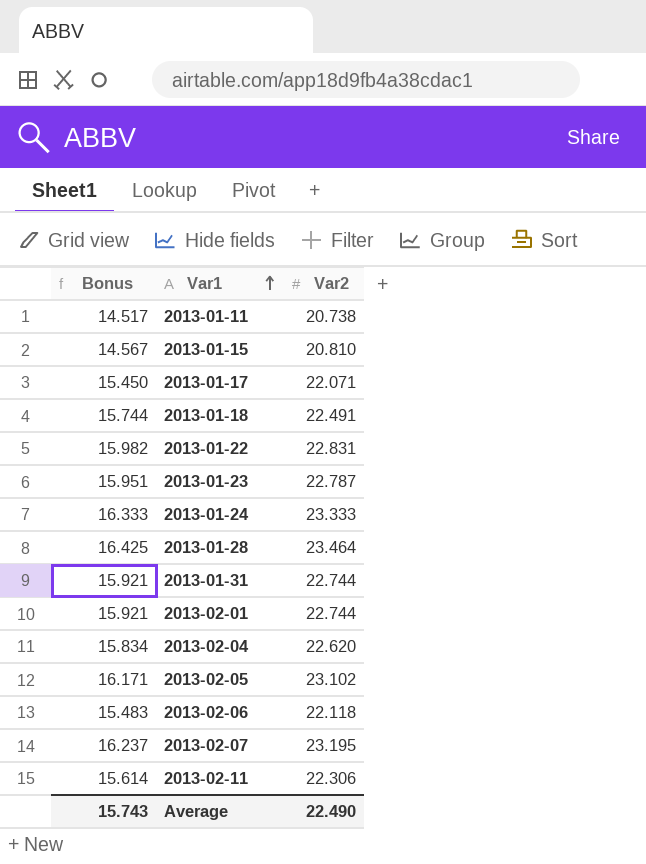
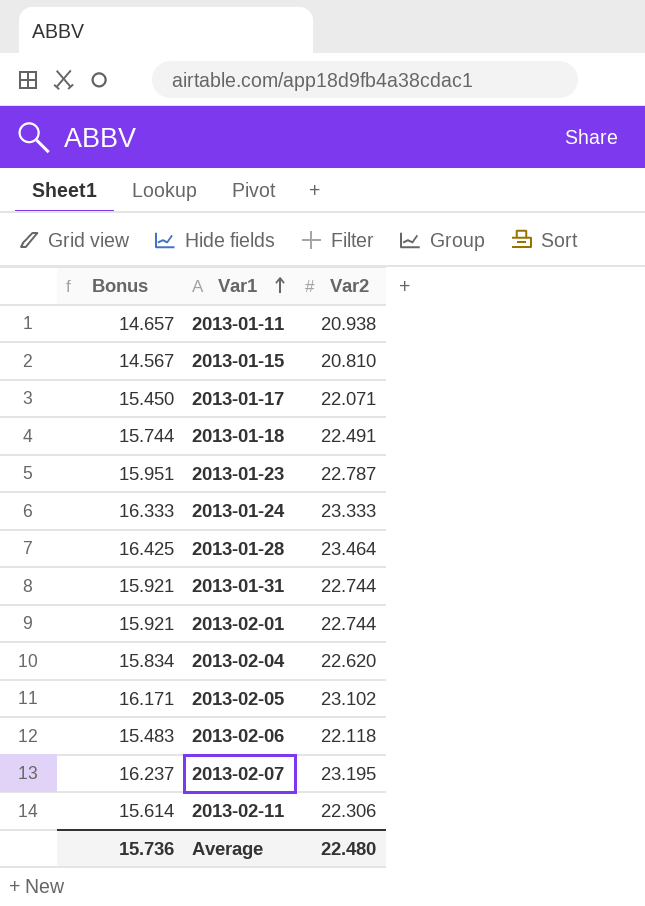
row 2013-01-22: 15.982 | 22.831 -> none
2013-01-11 | Bonus: 14.517 -> 14.657
2013-01-11 | Var2: 20.738 -> 20.938
Average | Bonus: 15.743 -> 15.736
Average | Var2: 22.490 -> 22.480

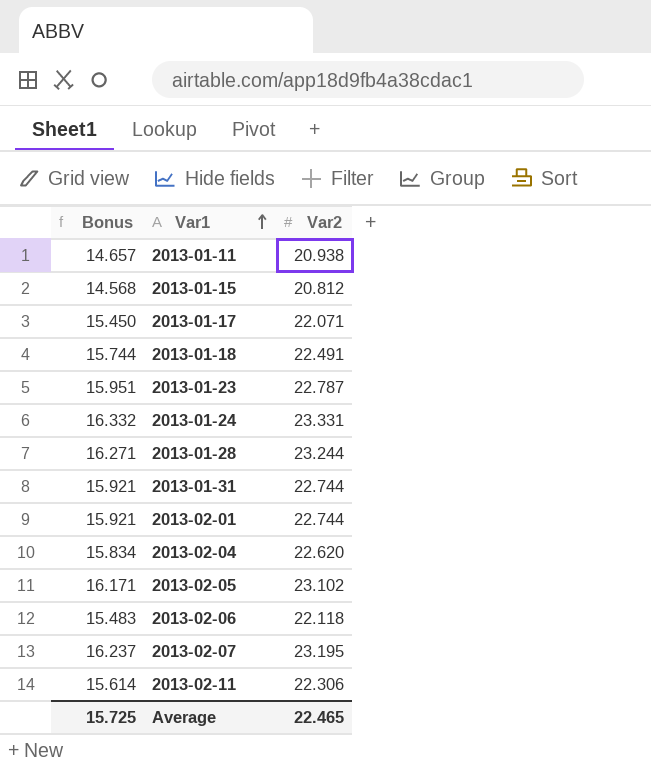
2013-01-15 | Bonus: 14.567 -> 14.568
2013-01-15 | Var2: 20.810 -> 20.812
2013-01-24 | Bonus: 16.333 -> 16.332
2013-01-24 | Var2: 23.333 -> 23.331
2013-01-28 | Bonus: 16.425 -> 16.271
2013-01-28 | Var2: 23.464 -> 23.244
Average | Bonus: 15.736 -> 15.725
Average | Var2: 22.480 -> 22.465

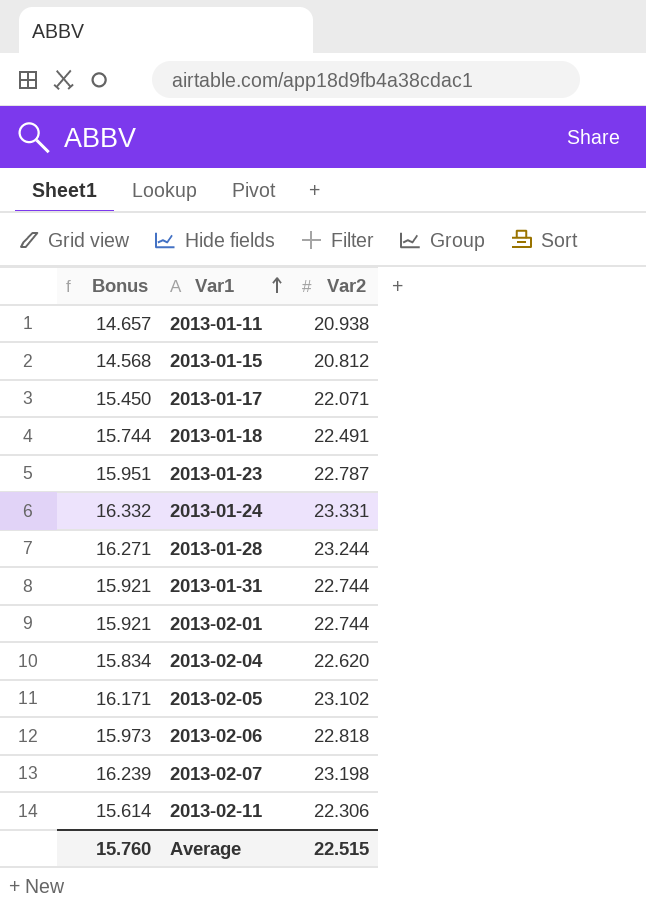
2013-02-06 | Bonus: 15.483 -> 15.973
2013-02-06 | Var2: 22.118 -> 22.818
2013-02-07 | Bonus: 16.237 -> 16.239
2013-02-07 | Var2: 23.195 -> 23.198
Average | Bonus: 15.725 -> 15.760
Average | Var2: 22.465 -> 22.515

